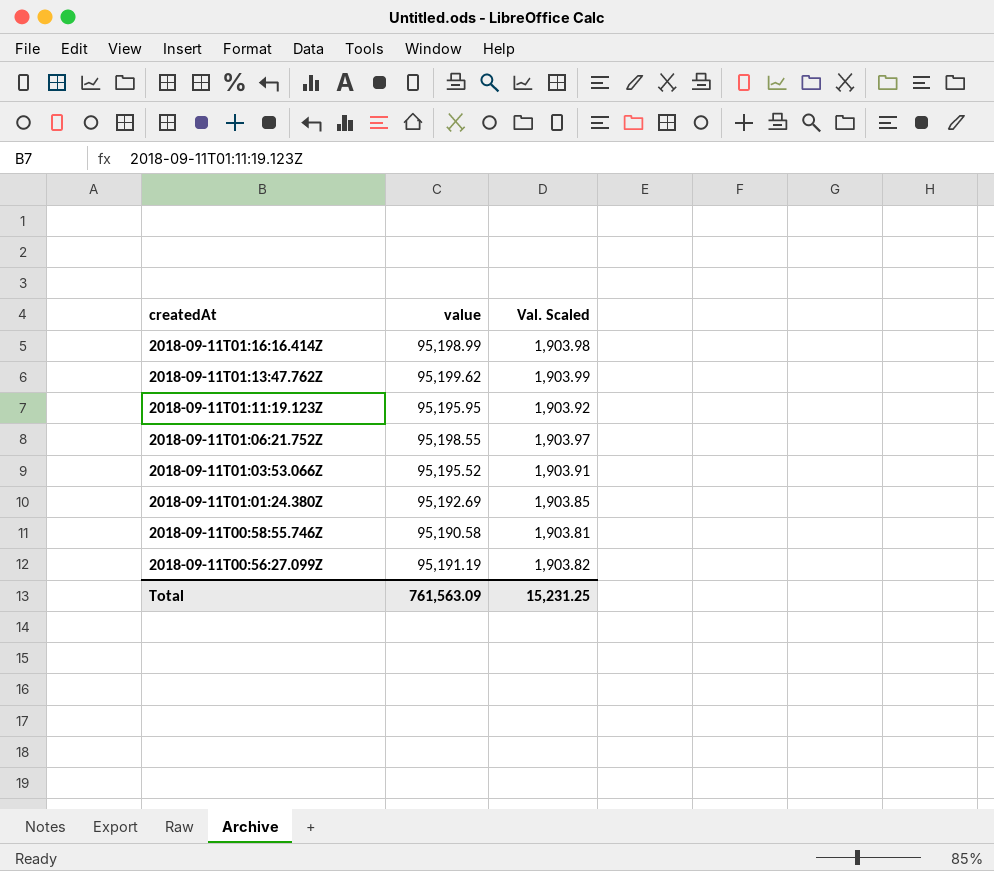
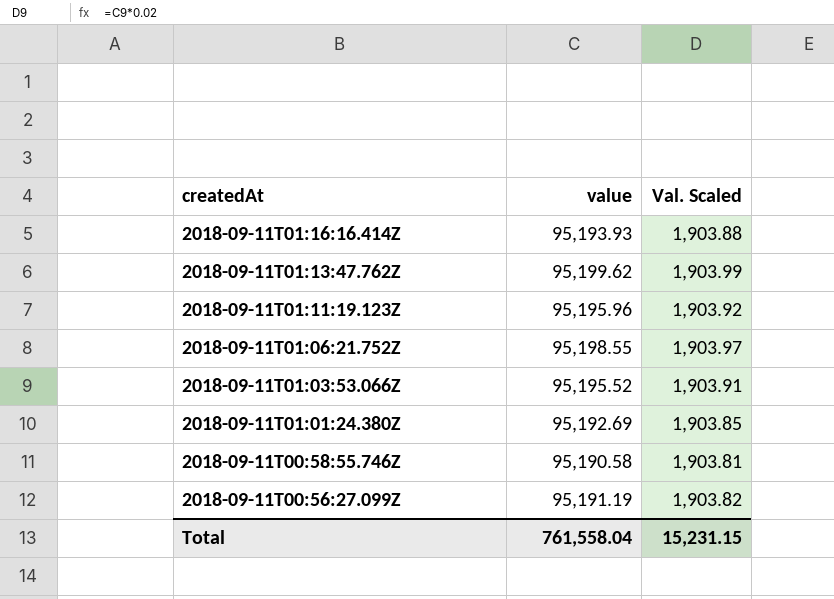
2018-09-11T01:16:16.414Z | value: 95,198.99 -> 95,193.93
2018-09-11T01:16:16.414Z | Val. Scaled: 1,903.98 -> 1,903.88
2018-09-11T01:11:19.123Z | value: 95,195.95 -> 95,195.96
Total | value: 761,563.09 -> 761,558.04
Total | Val. Scaled: 15,231.25 -> 15,231.15

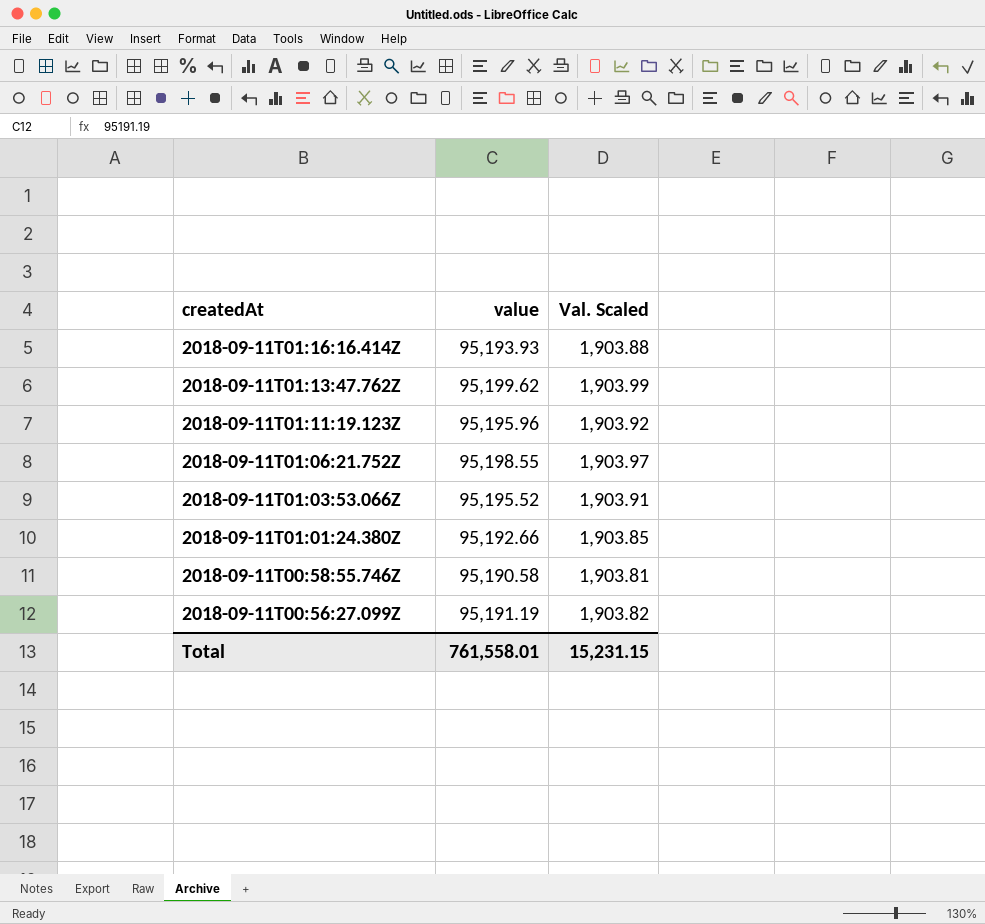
2018-09-11T01:01:24.380Z | value: 95,192.69 -> 95,192.66
Total | value: 761,558.04 -> 761,558.01

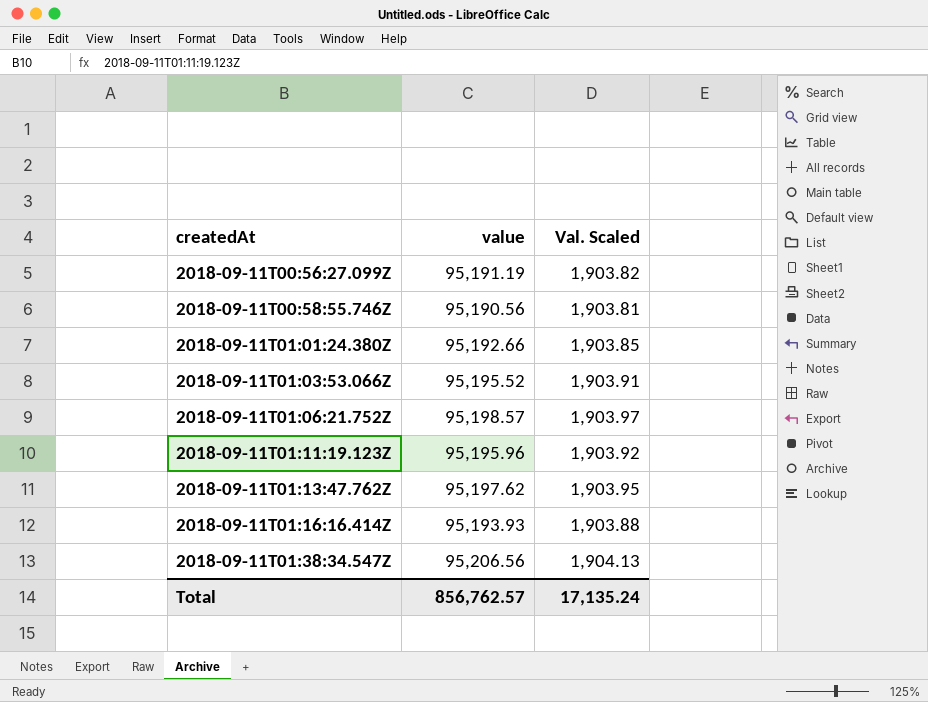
row order: createdAt descending -> createdAt ascending
2018-09-11T00:58:55.746Z | value: 95,190.58 -> 95,190.56
2018-09-11T01:06:21.752Z | value: 95,198.55 -> 95,198.57
2018-09-11T01:13:47.762Z | value: 95,199.62 -> 95,197.62
2018-09-11T01:13:47.762Z | Val. Scaled: 1,903.99 -> 1,903.95
row 2018-09-11T01:38:34.547Z: none -> 95,206.56 | 1,904.13
Total | value: 761,558.01 -> 856,762.57
Total | Val. Scaled: 15,231.15 -> 17,135.24

